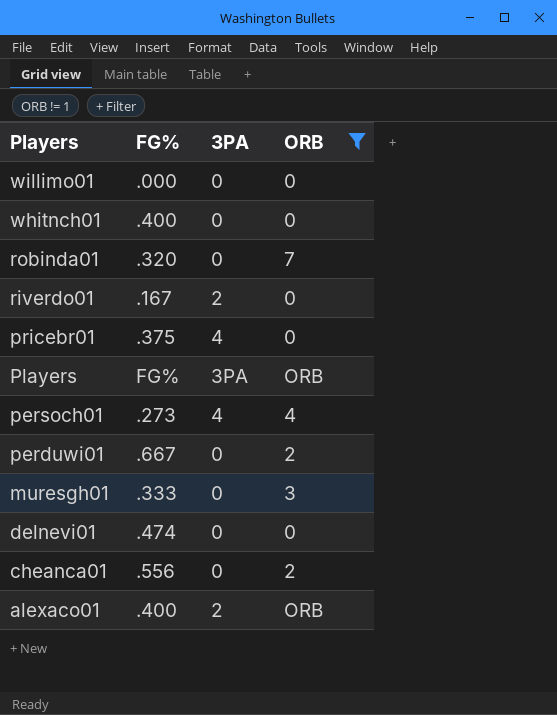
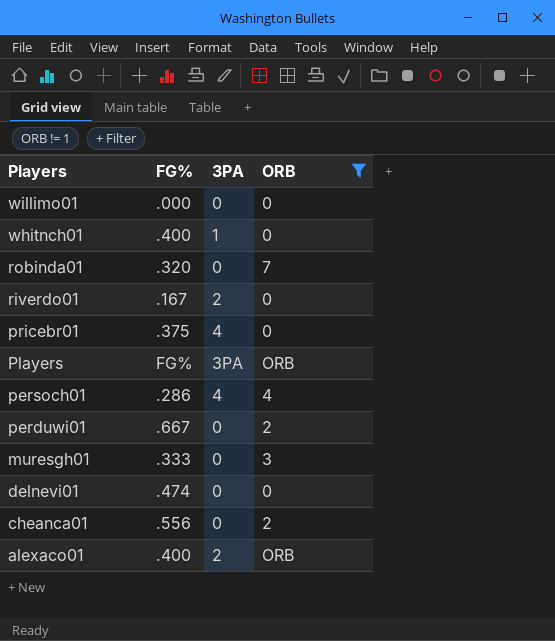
whitnch01 | 3PA: 0 -> 1
persoch01 | FG%: .273 -> .286

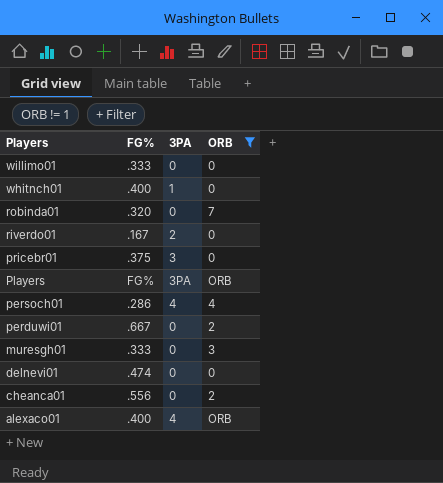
willimo01 | FG%: .000 -> .333
pricebr01 | 3PA: 4 -> 3
alexaco01 | 3PA: 2 -> 4

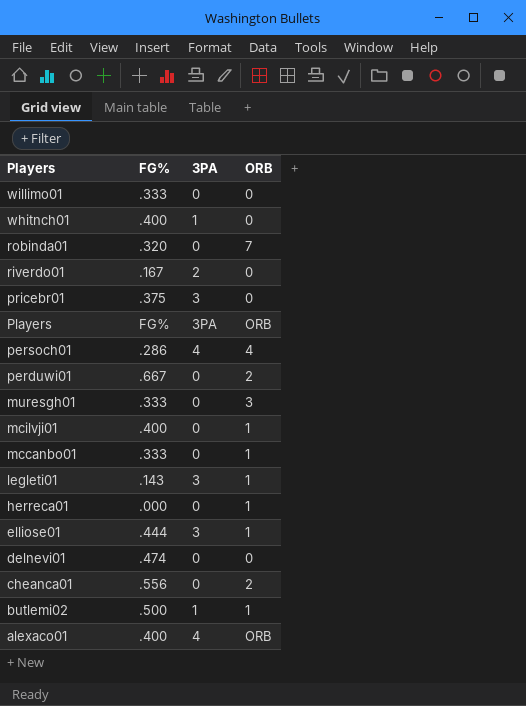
filter: ORB != 1 -> none

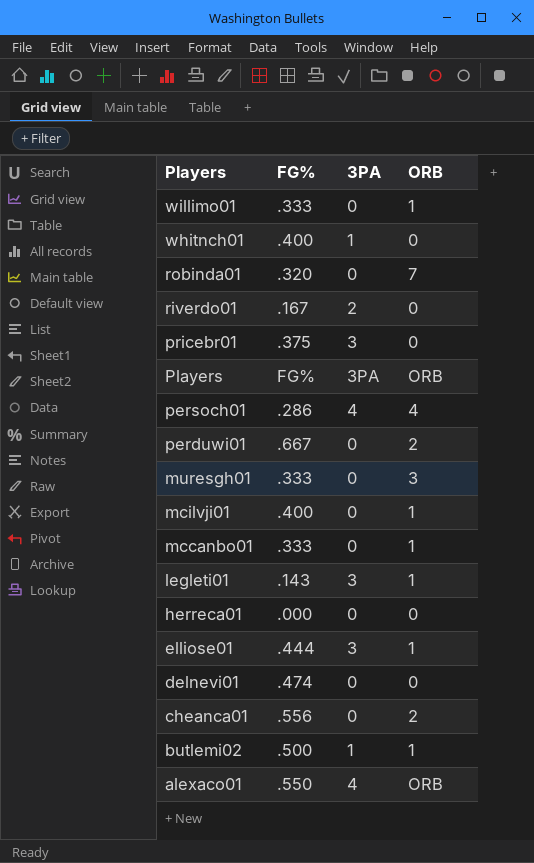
willimo01 | ORB: 0 -> 1
herreca01 | ORB: 1 -> 0
alexaco01 | FG%: .400 -> .550

